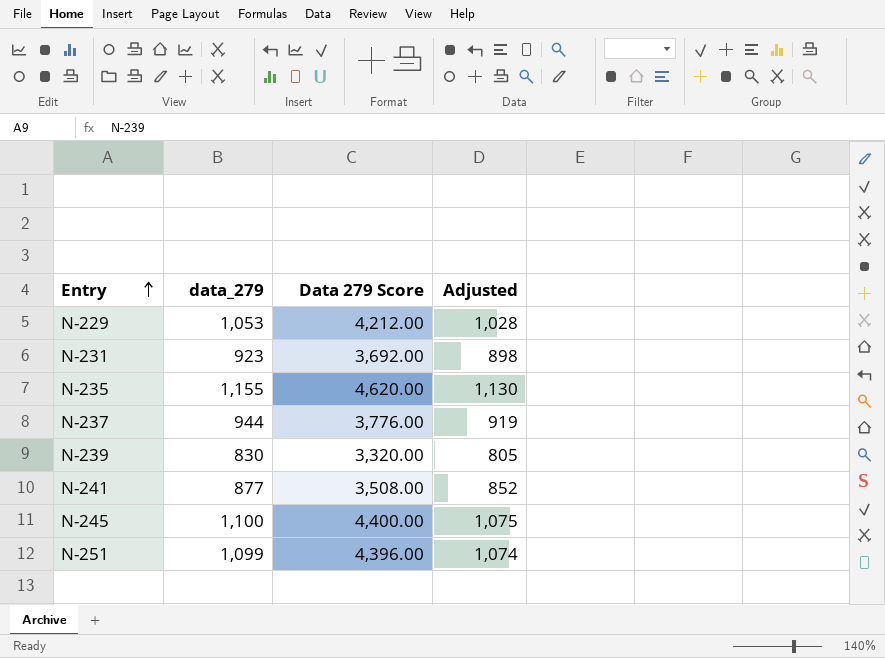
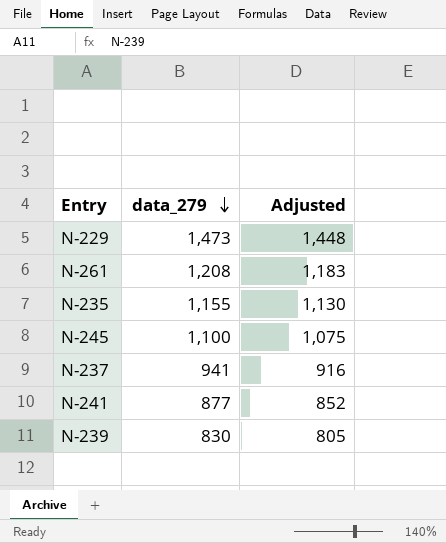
row order: Entry ascending -> data_279 descending
column Data 279 Score | formula: [data_279] * 4 -> none
row N-231: 923 | 3,692.00 | 898 -> none
row N-251: 1,099 | 4,396.00 | 1,074 -> none
N-229 | data_279: 1,053 -> 1,473
N-229 | Adjusted: 1,028 -> 1,448
row N-261: none -> 1,208 | 1,183
N-237 | data_279: 944 -> 941
N-237 | Adjusted: 919 -> 916

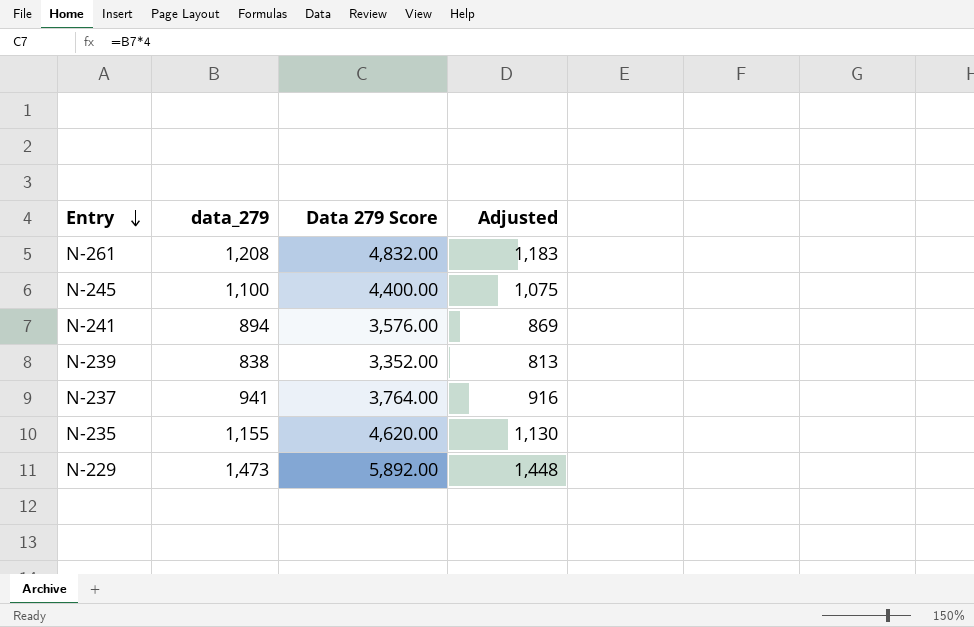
row order: data_279 descending -> Entry descending
column Data 279 Score | formula: none -> [data_279] * 4
N-241 | data_279: 877 -> 894
N-241 | Adjusted: 852 -> 869
N-239 | data_279: 830 -> 838
N-239 | Adjusted: 805 -> 813

